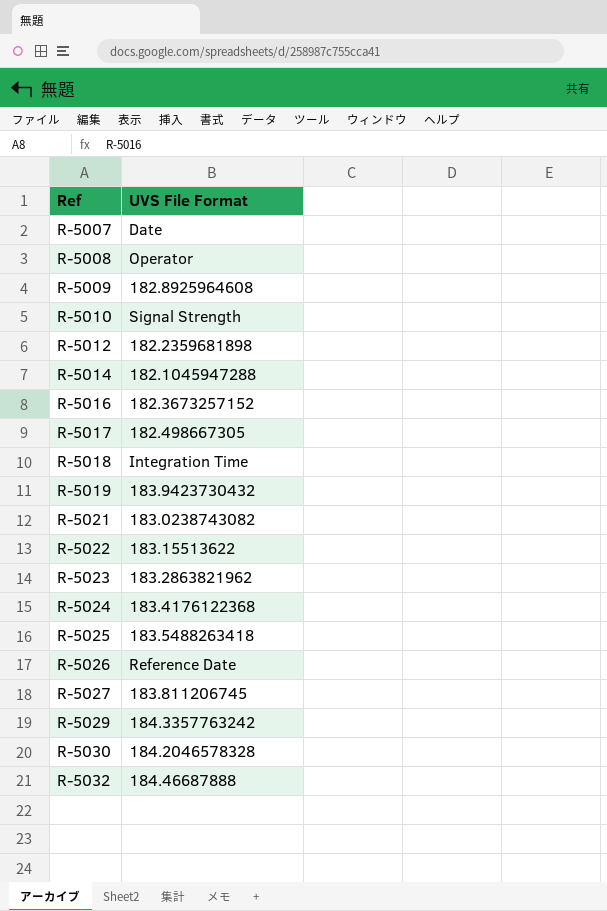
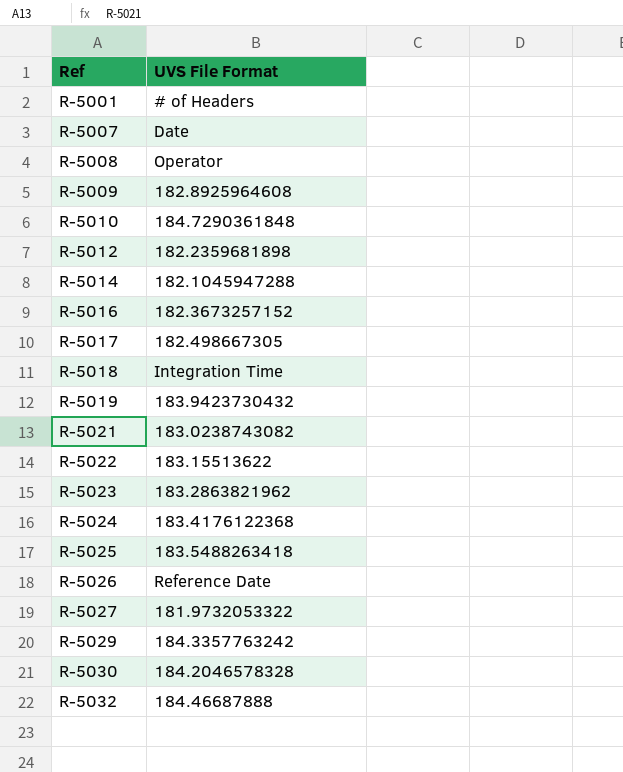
row R-5001: none -> # of Headers
R-5010 | UVS File Format: Signal Strength -> 184.7290361848
R-5027 | UVS File Format: 183.811206745 -> 181.9732053322

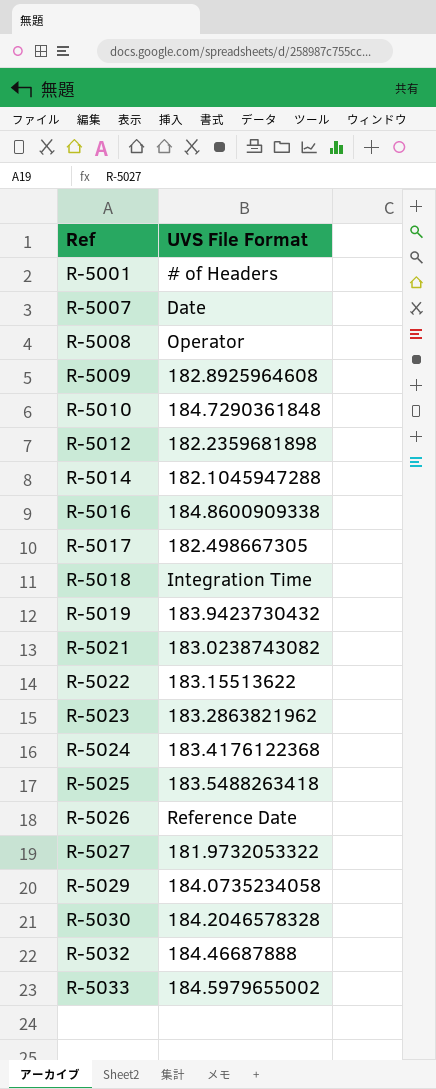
R-5016 | UVS File Format: 182.3673257152 -> 184.8600909338
R-5029 | UVS File Format: 184.3357763242 -> 184.0735234058
row R-5033: none -> 184.5979655002

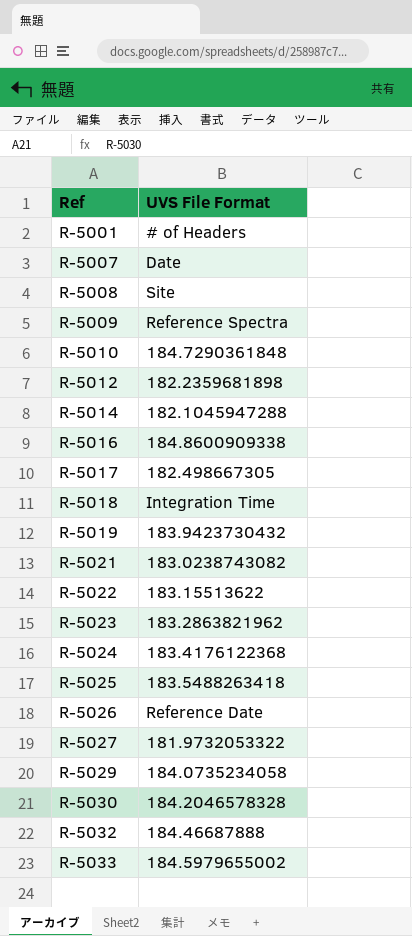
R-5008 | UVS File Format: Operator -> Site
R-5009 | UVS File Format: 182.8925964608 -> Reference Spectra

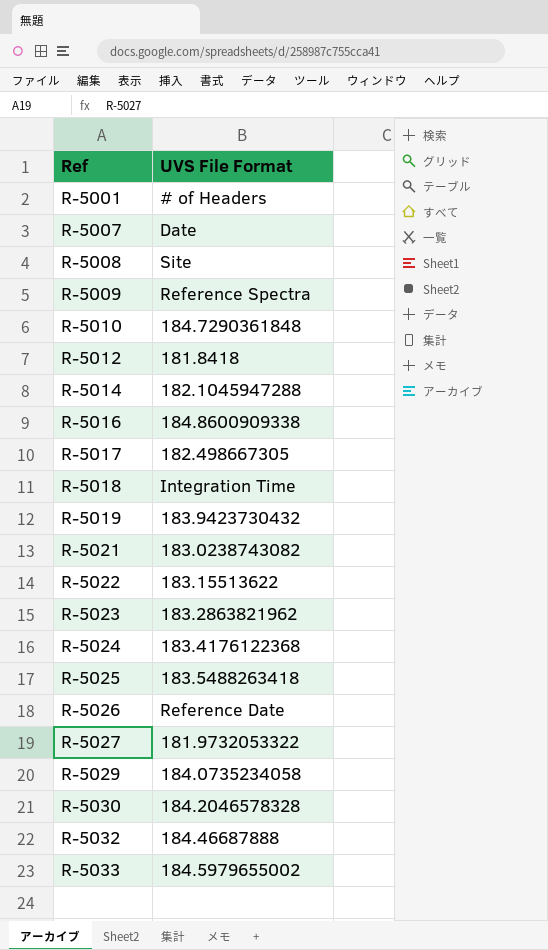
R-5012 | UVS File Format: 182.2359681898 -> 181.8418

